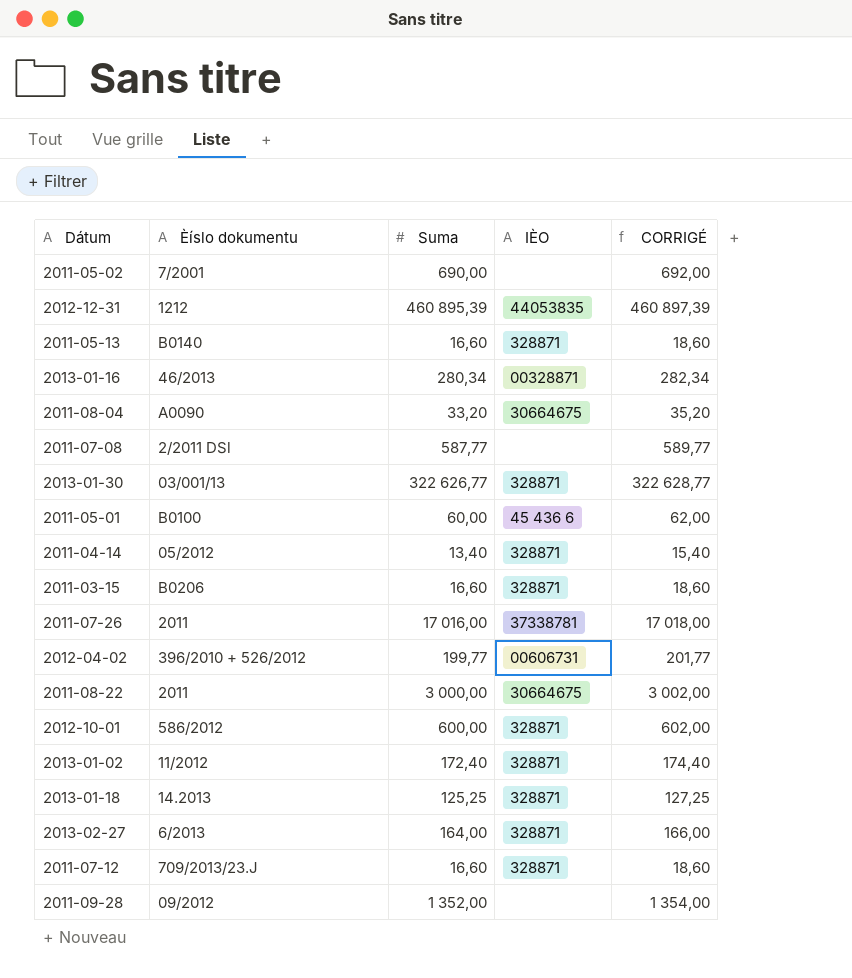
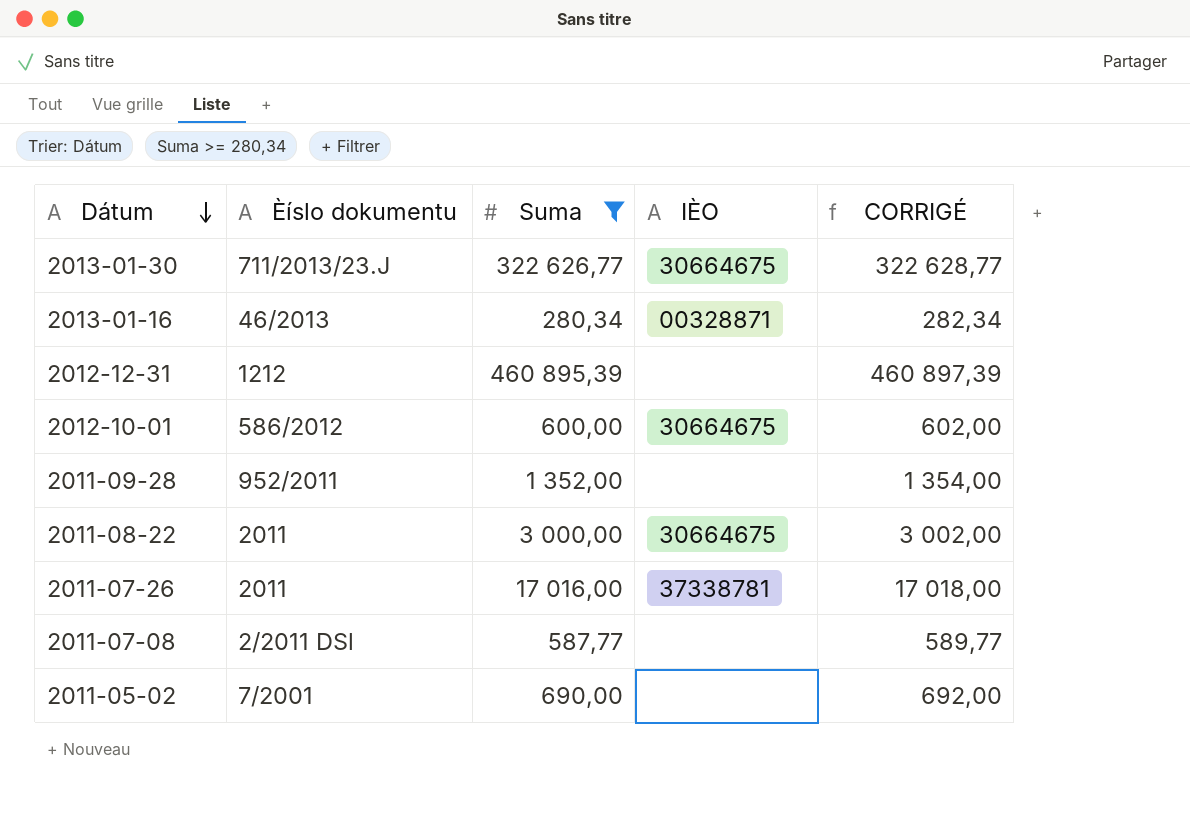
filter: none -> Suma >= 280,34
row order: none -> Dátum descending
2013-01-30 | Èíslo dokumentu: 03/001/13 -> 711/2013/23.J
2013-01-30 | IÈO: 328871 -> 30664675
2012-12-31 | IÈO: 44053835 -> none
2012-10-01 | IÈO: 328871 -> 30664675
2011-09-28 | Èíslo dokumentu: 09/2012 -> 952/2011

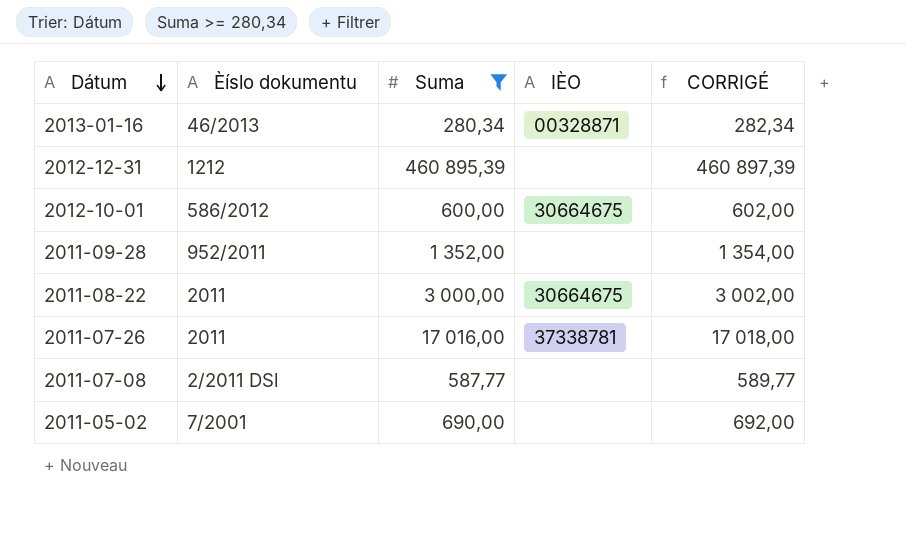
row 2013-01-30: 711/2013/23.J | 322 626,77 | 30664675 | 322 628,77 -> none

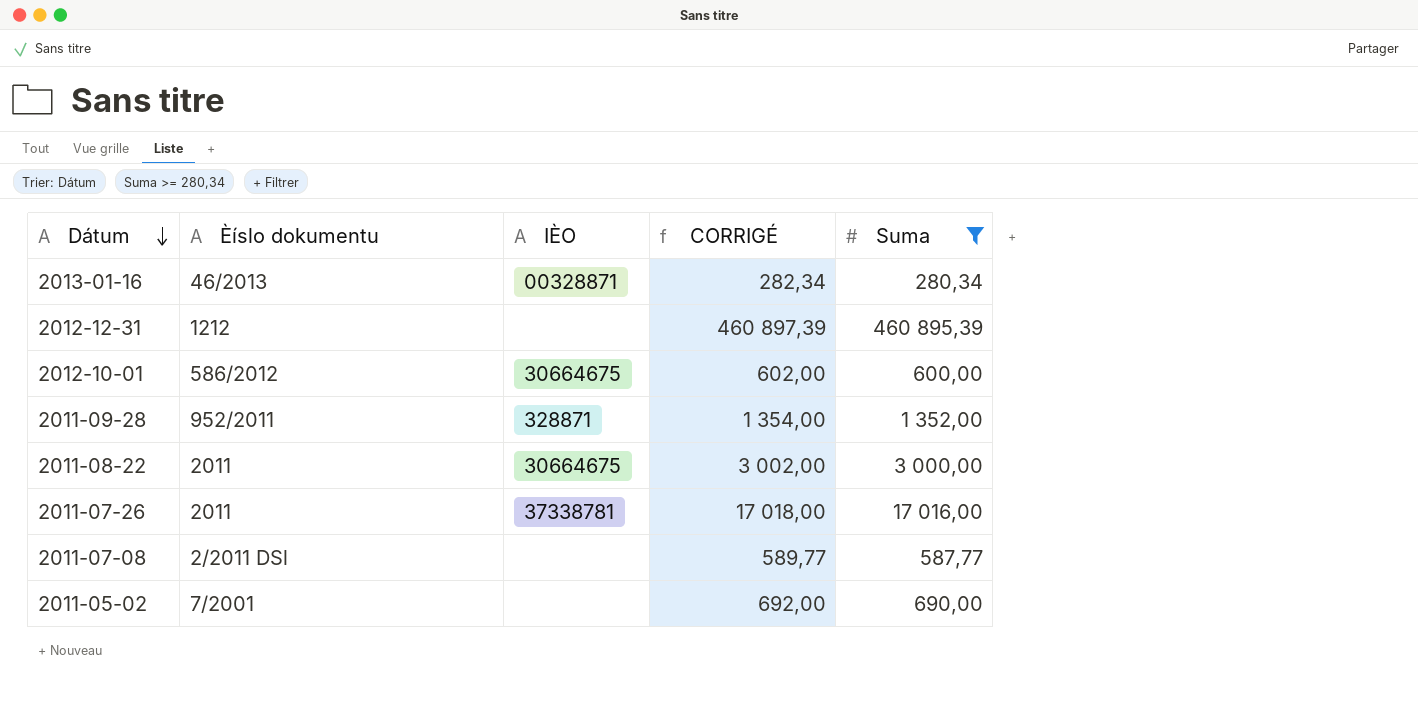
column Suma | position: 3 -> 5
2011-09-28 | IÈO: none -> 328871

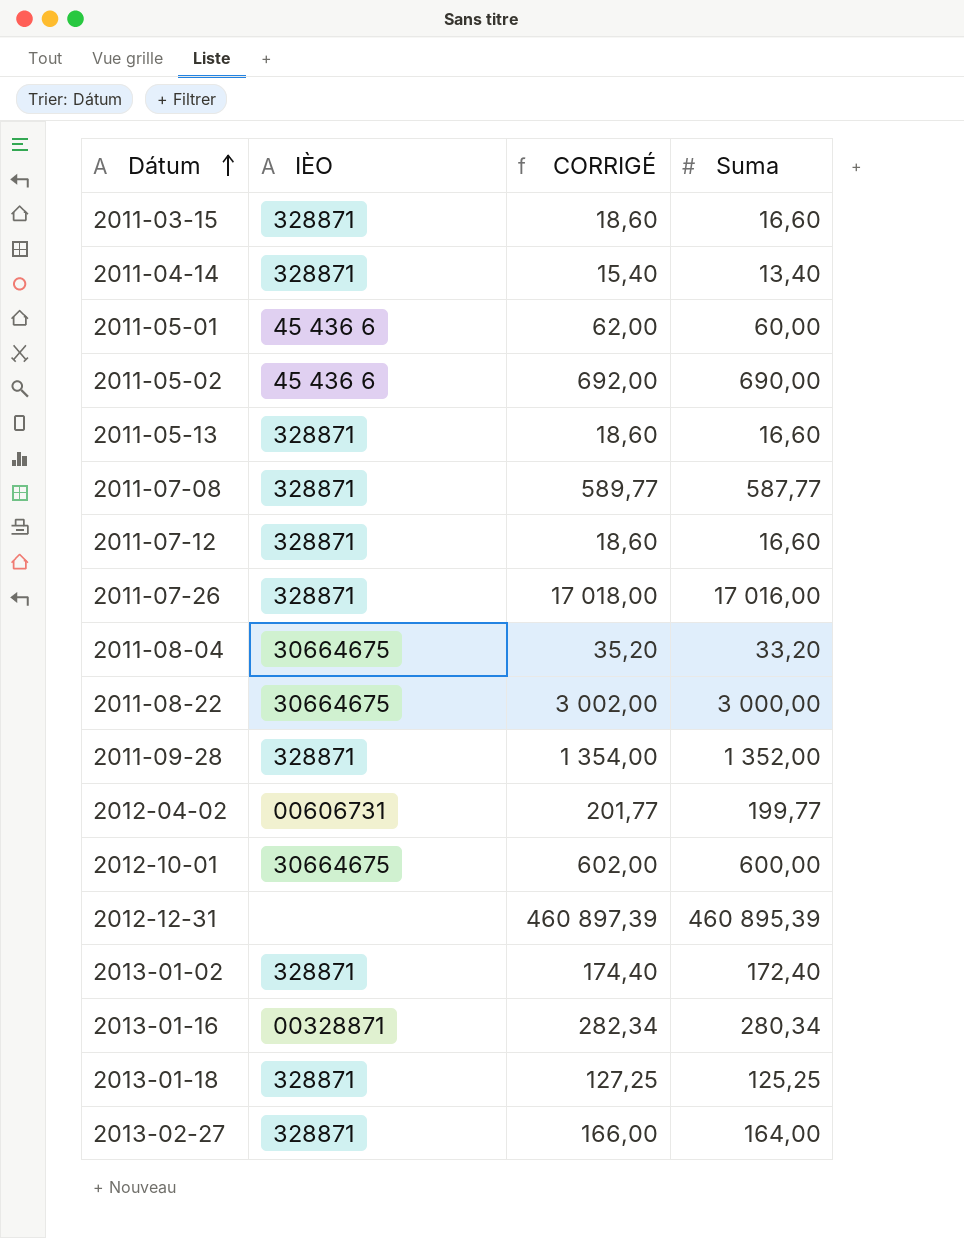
filter: Suma >= 280,34 -> none
row order: Dátum descending -> Dátum ascending
column Èíslo dokumentu | position: 2 -> none
2011-05-02 | IÈO: none -> 45 436 6
2011-07-08 | IÈO: none -> 328871
2011-07-26 | IÈO: 37338781 -> 328871

